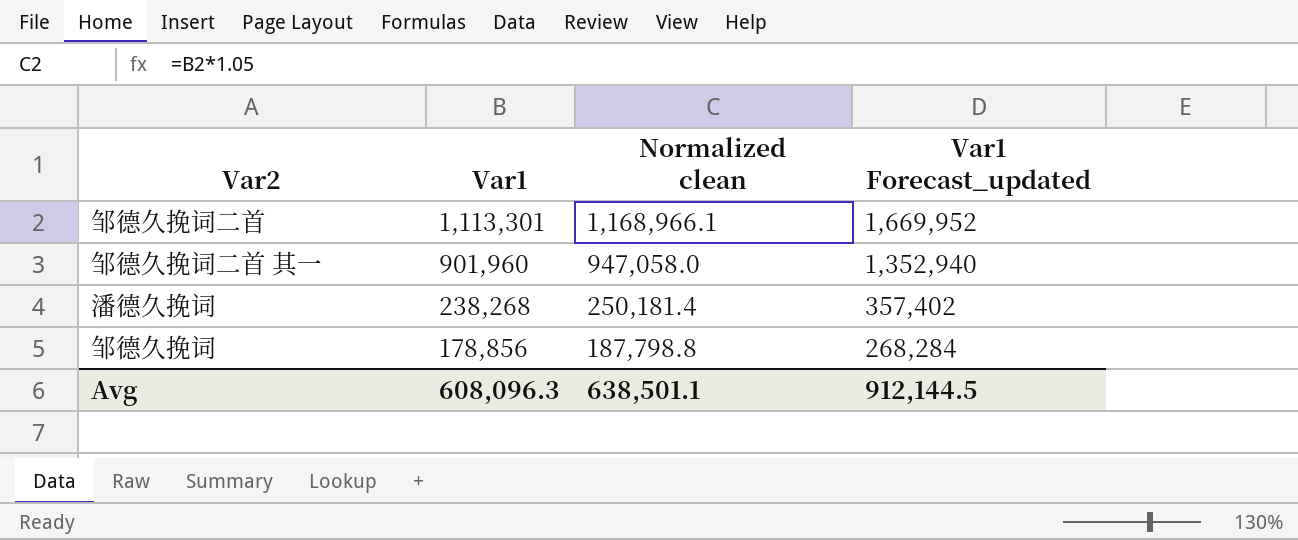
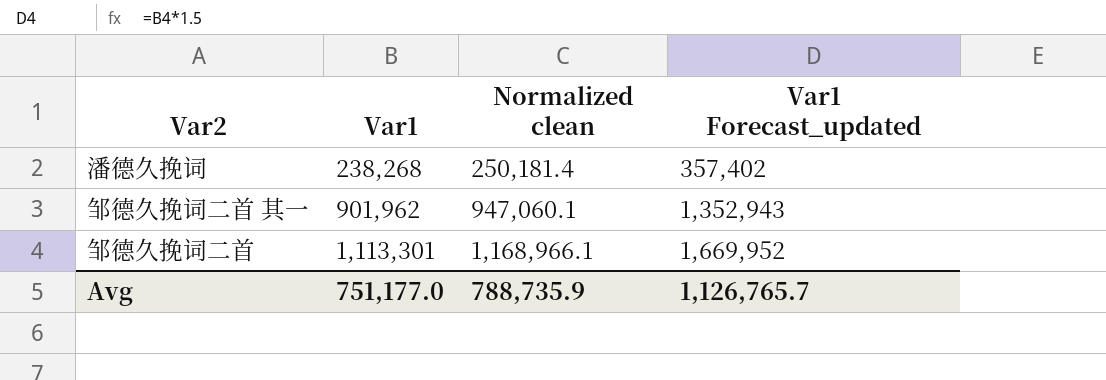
row order: Var1 descending -> Var1 ascending
row 邹德久挽词: 178,856 | 187,798.8 | 268,284 -> none
邹德久挽词二首 其一 | Var1: 901,960 -> 901,962
邹德久挽词二首 其一 | Normalized clean: 947,058.0 -> 947,060.1
邹德久挽词二首 其一 | Var1 Forecast_updated: 1,352,940 -> 1,352,943
Avg | Var1: 608,096.3 -> 751,177.0
Avg | Normalized clean: 638,501.1 -> 788,735.9
Avg | Var1 Forecast_updated: 912,144.5 -> 1,126,765.7

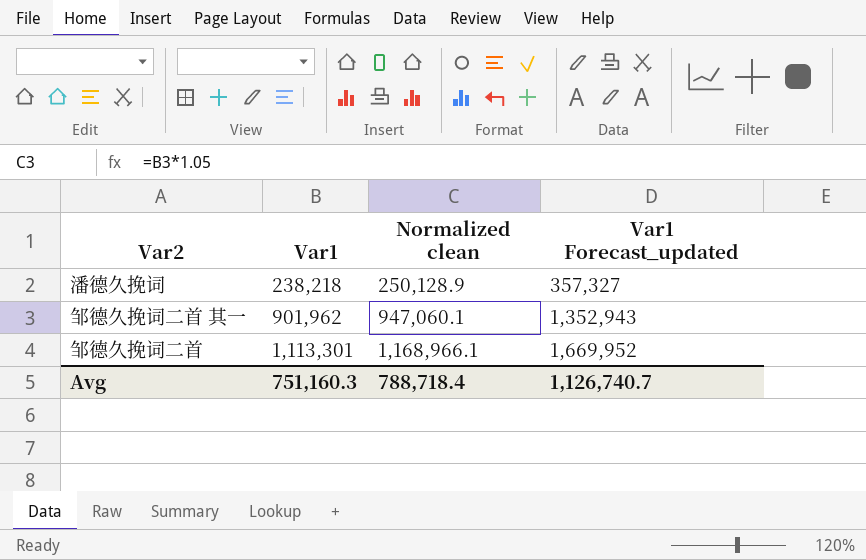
潘德久挽词 | Var1: 238,268 -> 238,218
潘德久挽词 | Normalized clean: 250,181.4 -> 250,128.9
潘德久挽词 | Var1 Forecast_updated: 357,402 -> 357,327
Avg | Var1: 751,177.0 -> 751,160.3
Avg | Normalized clean: 788,735.9 -> 788,718.4
Avg | Var1 Forecast_updated: 1,126,765.7 -> 1,126,740.7

